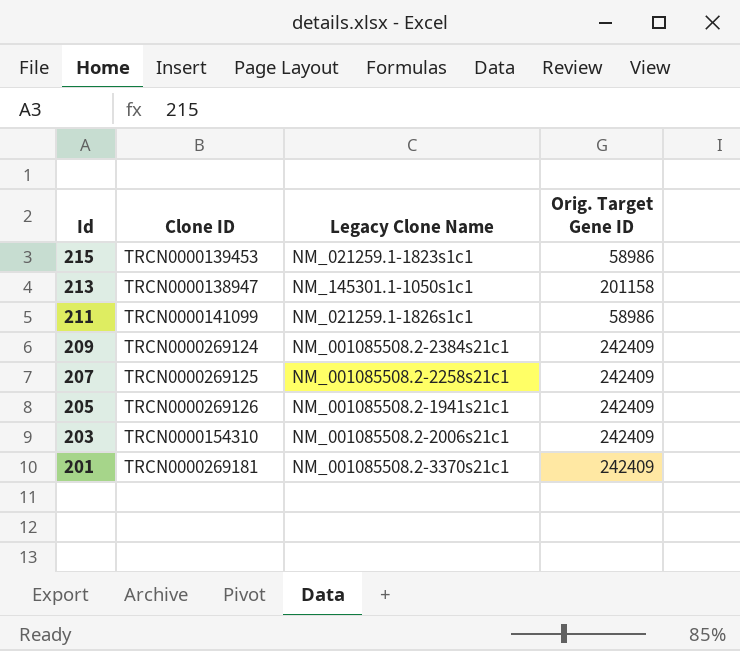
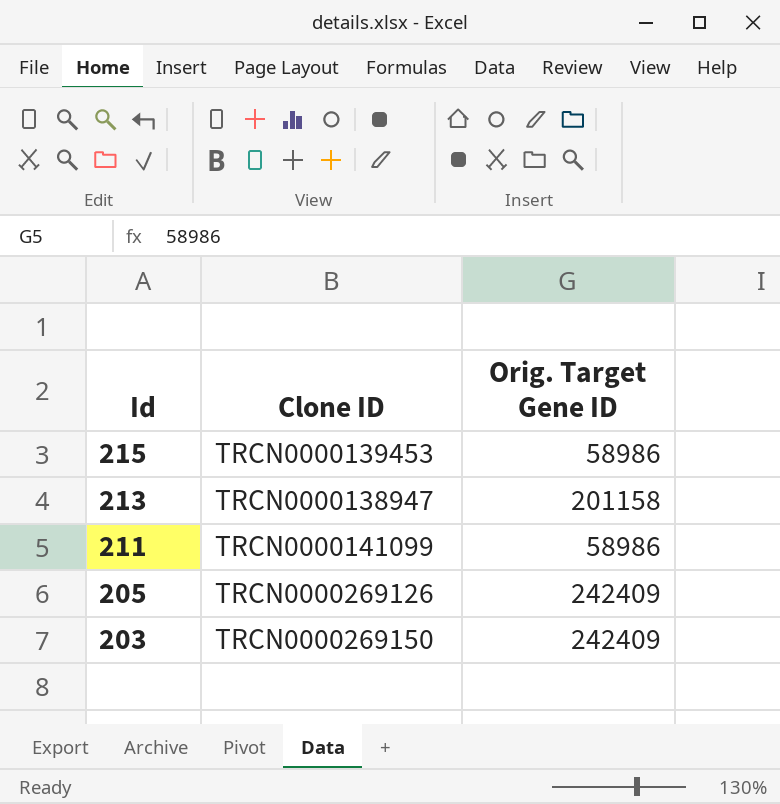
column Legacy Clone Name | position: 3 -> none
row 209: TRCN0000269124 | NM_001085508.2-2384s21c1 | 242409 -> none
row 207: TRCN0000269125 | NM_001085508.2-2258s21c1 | 242409 -> none
row 201: TRCN0000269181 | NM_001085508.2-3370s21c1 | 242409 -> none
203 | Clone ID: TRCN0000154310 -> TRCN0000269150

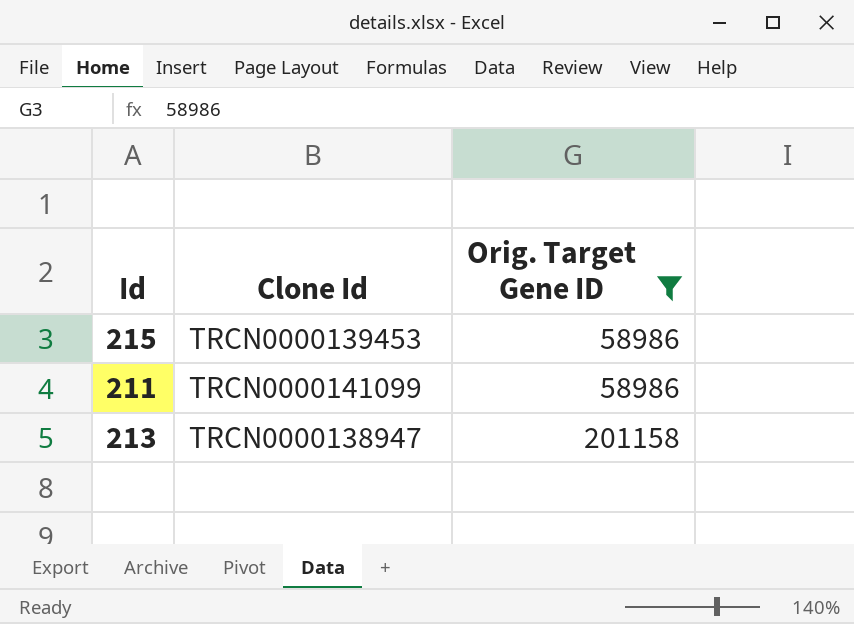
filter: none -> Orig. Target Gene ID != 242409
row order: Id descending -> Orig. Target Gene ID ascending
column name: Clone ID -> Clone Id

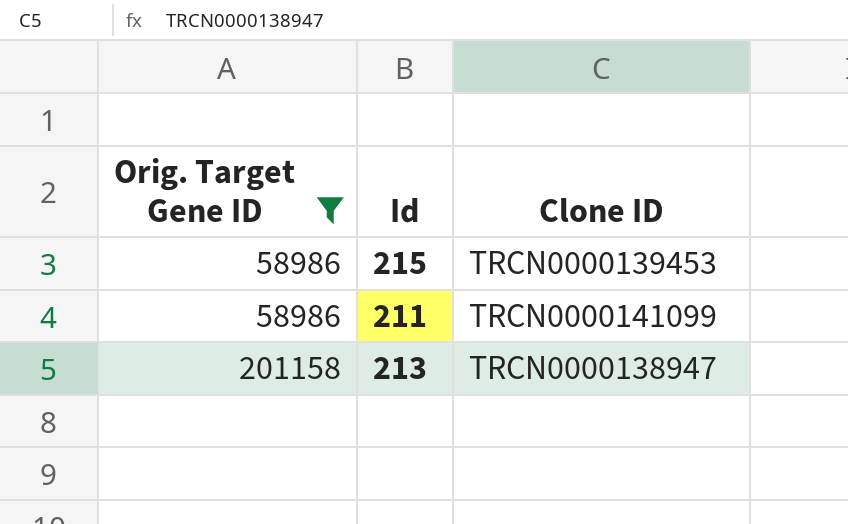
column Orig. Target Gene ID | position: 3 -> 1
column name: Clone Id -> Clone ID

